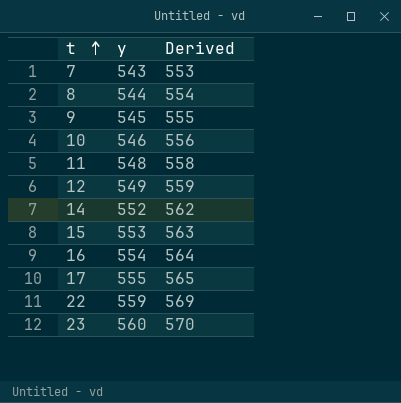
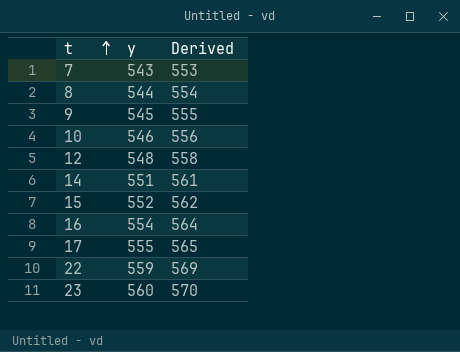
row 11: 548 | 558 -> none
12 | y: 549 -> 548
12 | Derived: 559 -> 558
14 | y: 552 -> 551
14 | Derived: 562 -> 561
15 | y: 553 -> 552
15 | Derived: 563 -> 562

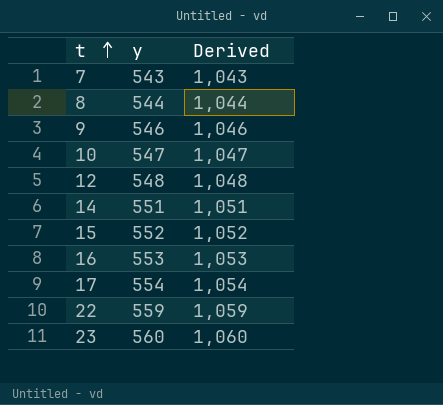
column Derived | formula: [y] + 10 -> [y] + 500
9 | y: 545 -> 546
10 | y: 546 -> 547
16 | y: 554 -> 553
17 | y: 555 -> 554

